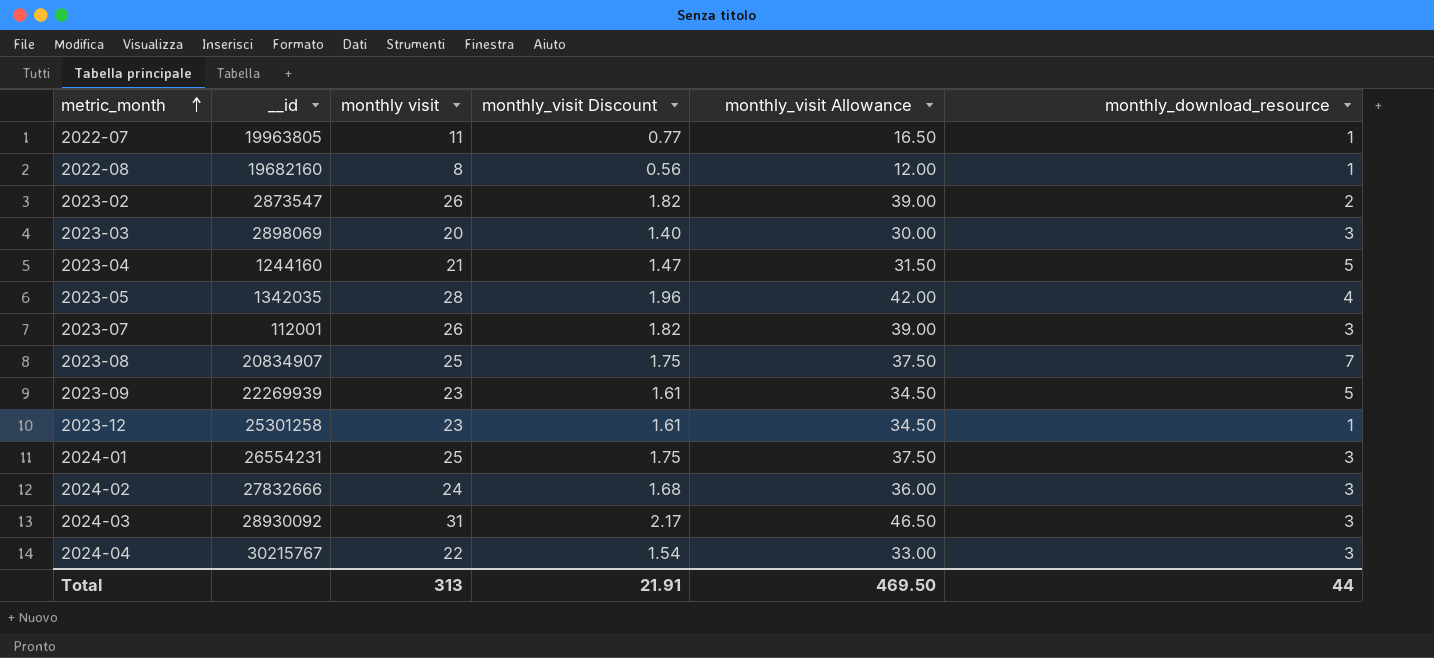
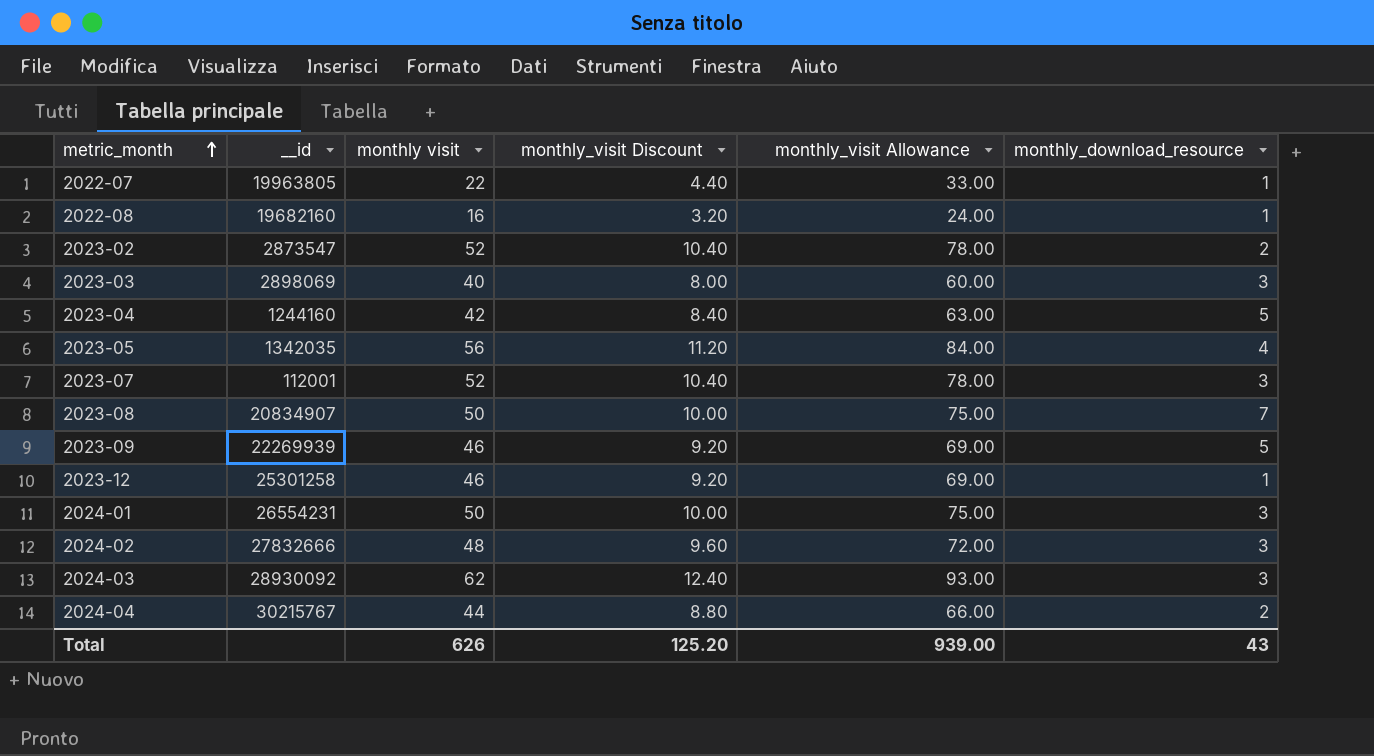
column monthly_visit Discount | formula: [monthly visit] * 0.07 -> [monthly visit] * 0.2
2022-07 | monthly visit: 11 -> 22
2022-07 | monthly_visit Allowance: 16.50 -> 33.00
2022-08 | monthly visit: 8 -> 16
2022-08 | monthly_visit Allowance: 12.00 -> 24.00
2023-02 | monthly visit: 26 -> 52
2023-02 | monthly_visit Allowance: 39.00 -> 78.00
2023-03 | monthly visit: 20 -> 40
2023-03 | monthly_visit Allowance: 30.00 -> 60.00
2023-04 | monthly visit: 21 -> 42
2023-04 | monthly_visit Allowance: 31.50 -> 63.00
2023-05 | monthly visit: 28 -> 56
2023-05 | monthly_visit Allowance: 42.00 -> 84.00
2023-07 | monthly visit: 26 -> 52
2023-07 | monthly_visit Allowance: 39.00 -> 78.00
2023-08 | monthly visit: 25 -> 50
2023-08 | monthly_visit Allowance: 37.50 -> 75.00
2023-09 | monthly visit: 23 -> 46
2023-09 | monthly_visit Allowance: 34.50 -> 69.00
2023-12 | monthly visit: 23 -> 46
2023-12 | monthly_visit Allowance: 34.50 -> 69.00
2024-01 | monthly visit: 25 -> 50
2024-01 | monthly_visit Allowance: 37.50 -> 75.00
2024-02 | monthly visit: 24 -> 48
2024-02 | monthly_visit Allowance: 36.00 -> 72.00
2024-03 | monthly visit: 31 -> 62
2024-03 | monthly_visit Allowance: 46.50 -> 93.00
2024-04 | monthly visit: 22 -> 44
2024-04 | monthly_visit Allowance: 33.00 -> 66.00
2024-04 | monthly_download_resource: 3 -> 2
Total | monthly visit: 313 -> 626
Total | monthly_visit Discount: 21.91 -> 125.20
Total | monthly_visit Allowance: 469.50 -> 939.00
Total | monthly_download_resource: 44 -> 43

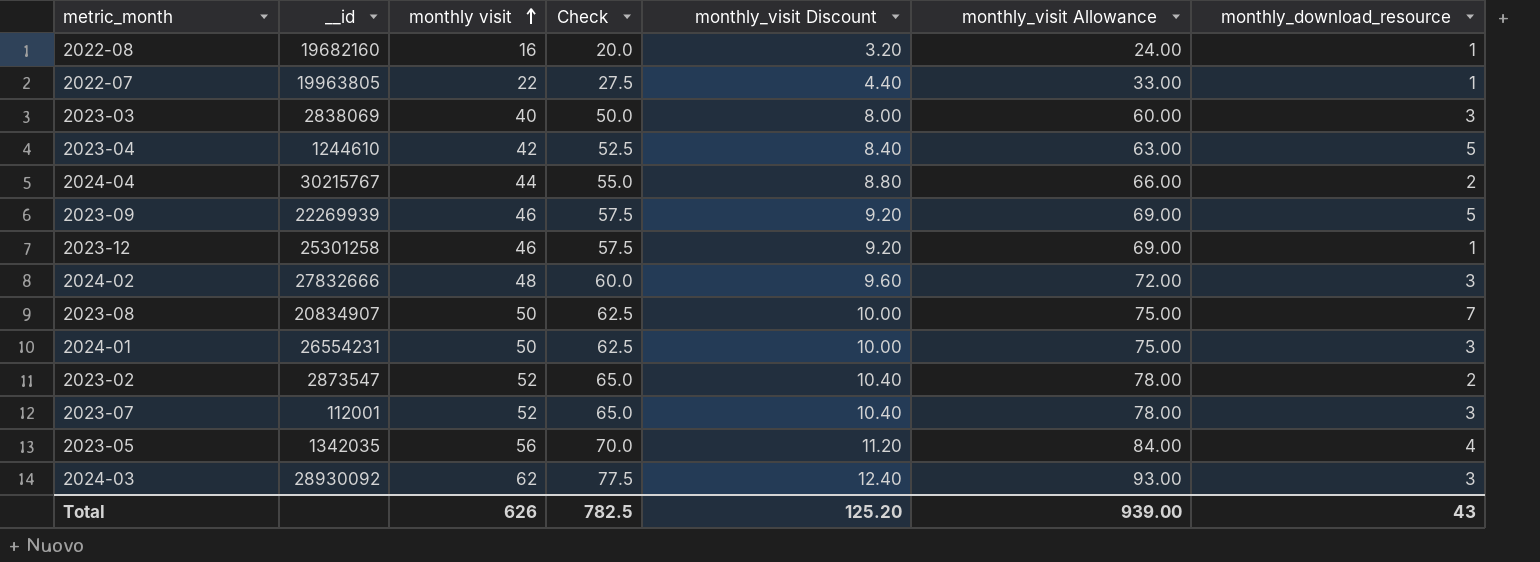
row order: metric_month ascending -> monthly visit ascending
column Check | formula: none -> [monthly visit] * 1.25
2023-03 | __id: 2898069 -> 2838069
2023-04 | __id: 1244160 -> 1244610

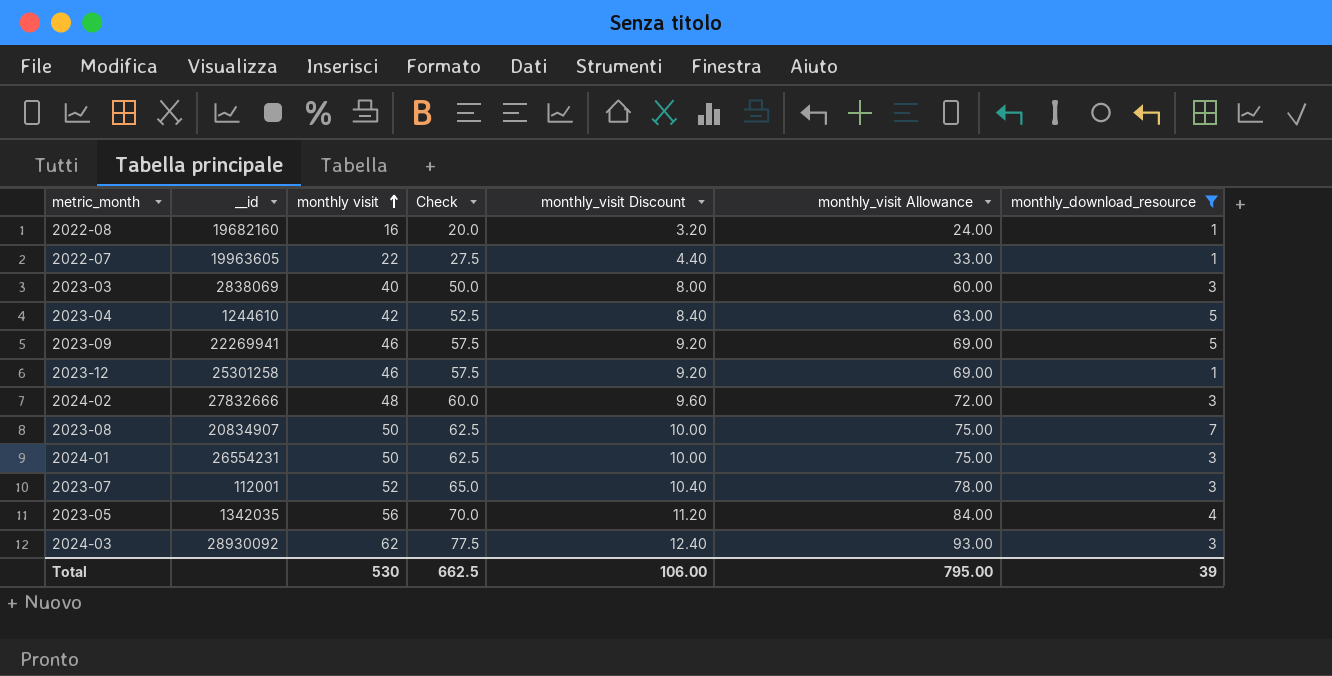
filter: none -> monthly_download_resource != 2
2022-07 | __id: 19963805 -> 19963605
2023-09 | __id: 22269939 -> 22269941
Total | monthly visit: 626 -> 530
Total | Check: 782.5 -> 662.5
Total | monthly_visit Discount: 125.20 -> 106.00
Total | monthly_visit Allowance: 939.00 -> 795.00
Total | monthly_download_resource: 43 -> 39

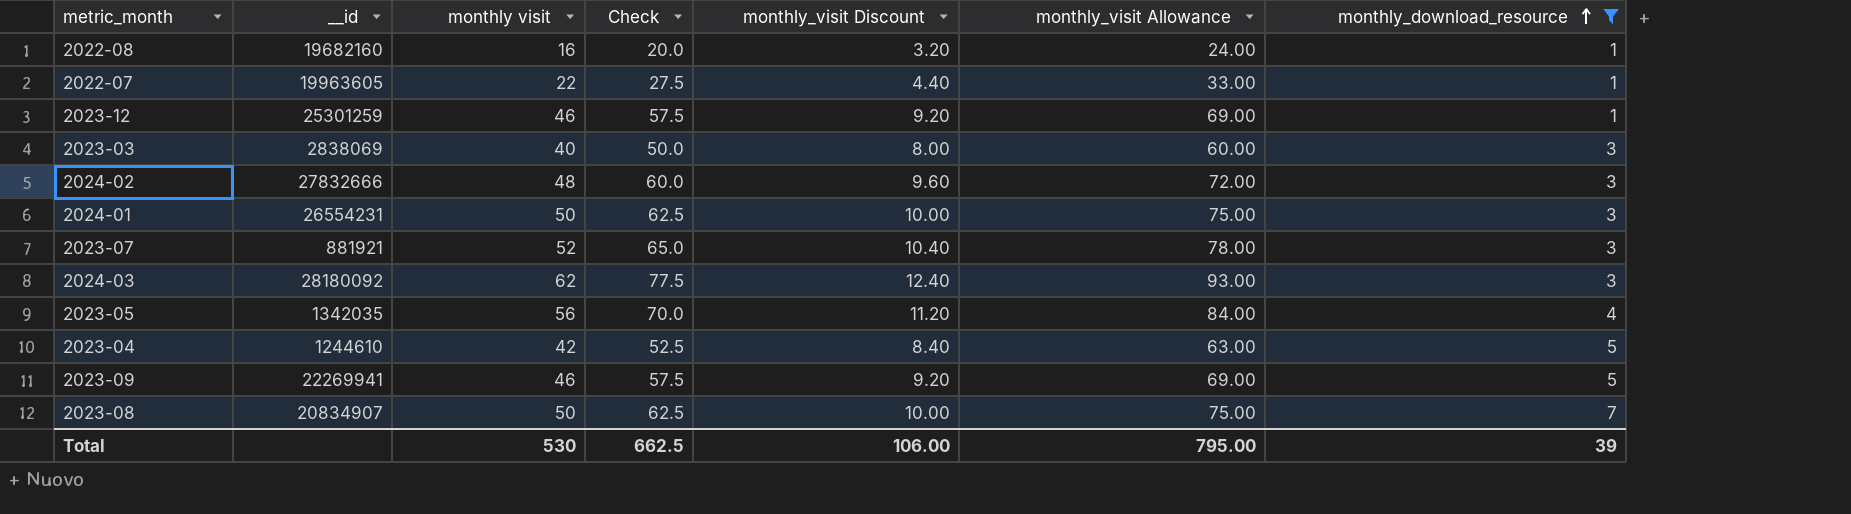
row order: monthly visit ascending -> monthly_download_resource ascending
2023-12 | __id: 25301258 -> 25301259
2023-07 | __id: 112001 -> 881921
2024-03 | __id: 28930092 -> 28180092

